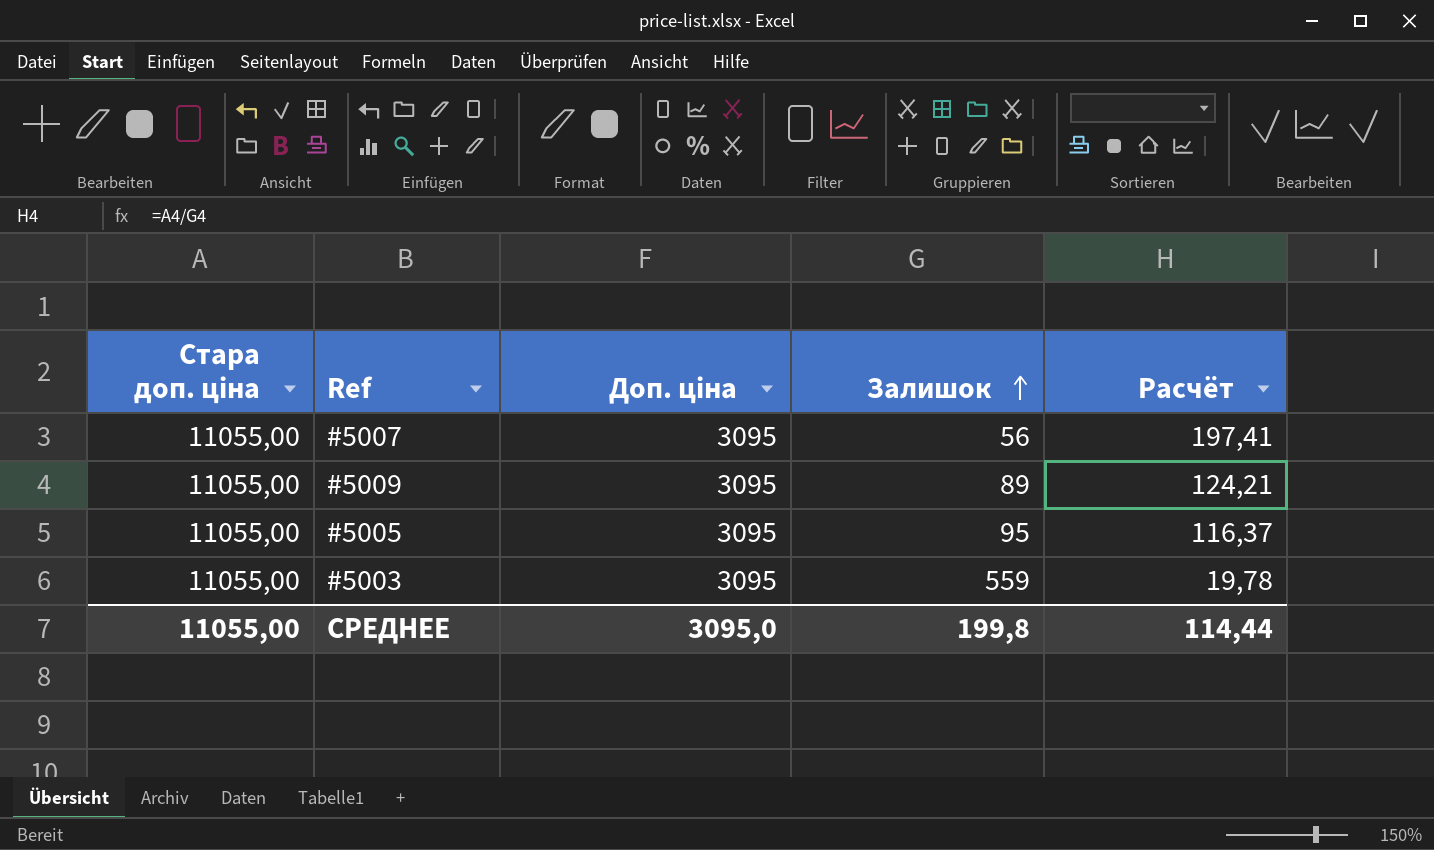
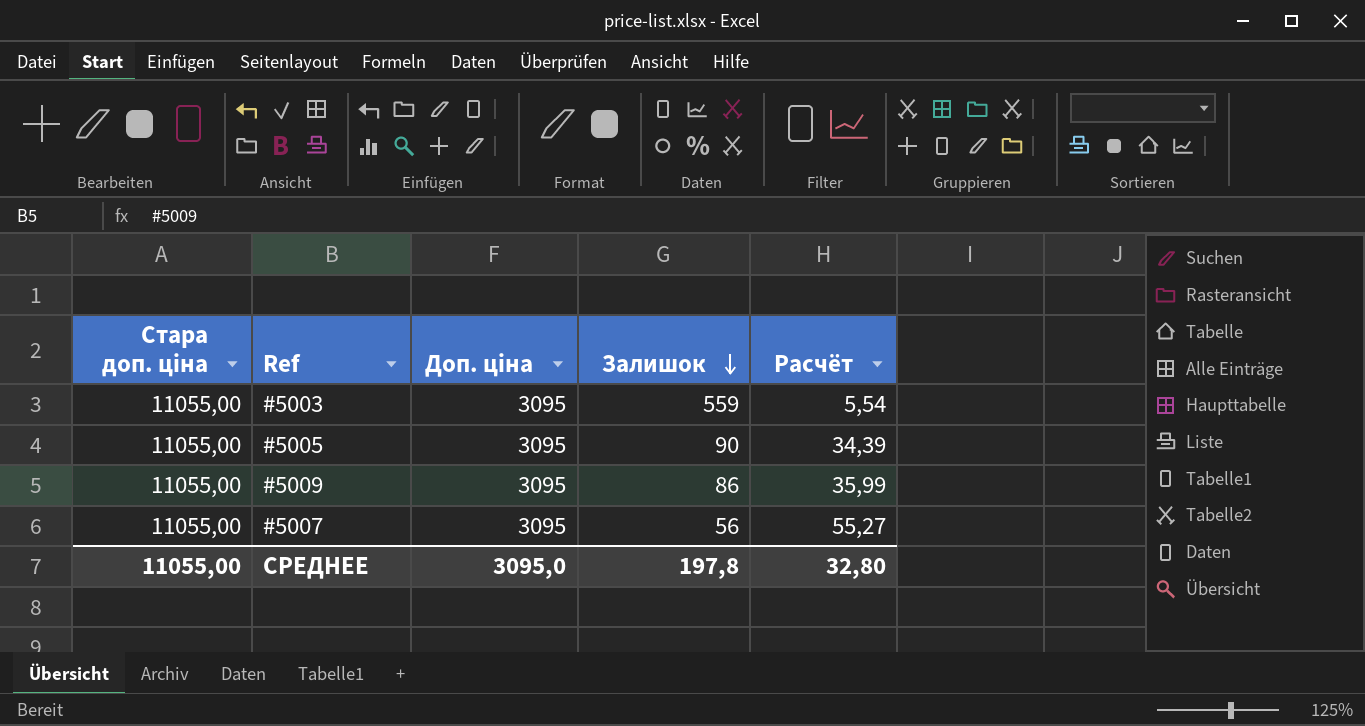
row order: Залишок ascending -> Залишок descending
column Расчёт | formula: [Стара доп. ціна] / [Залишок] -> [Доп. ціна] / [Залишок]
#5005 | Залишок: 95 -> 90
#5009 | Залишок: 89 -> 86
СРЕДНЕЕ | Залишок: 199,8 -> 197,8
СРЕДНЕЕ | Расчёт: 114,44 -> 32,80

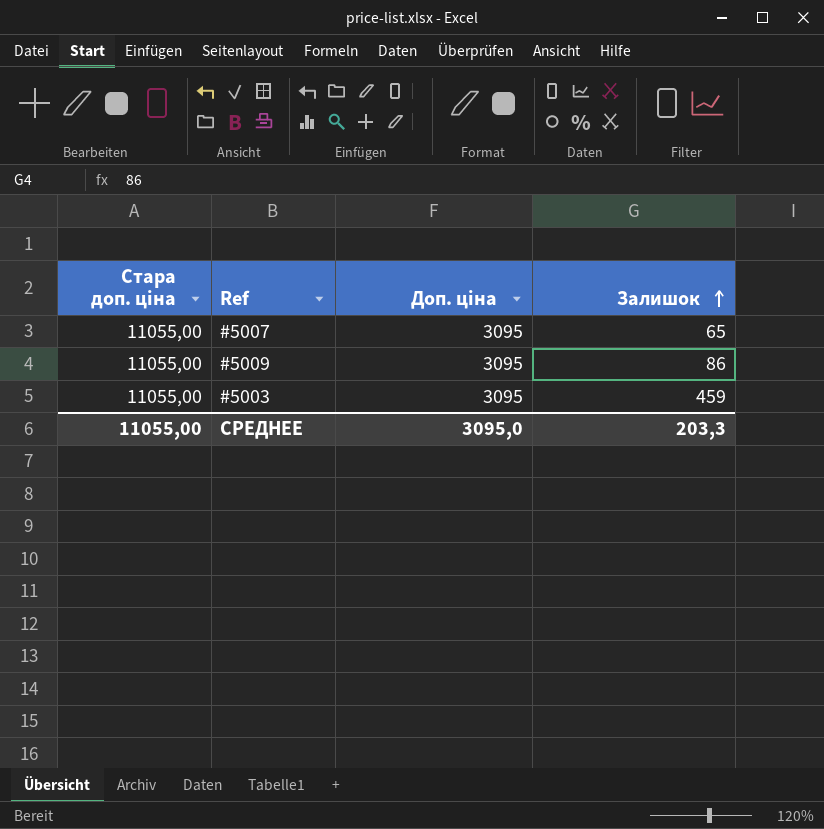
row order: Залишок descending -> Залишок ascending
column Расчёт | formula: [Доп. ціна] / [Залишок] -> none
row #5005: 11055,00 | 3095 | 90 | 34,39 -> none
#5007 | Залишок: 56 -> 65
#5003 | Залишок: 559 -> 459
СРЕДНЕЕ | Залишок: 197,8 -> 203,3

